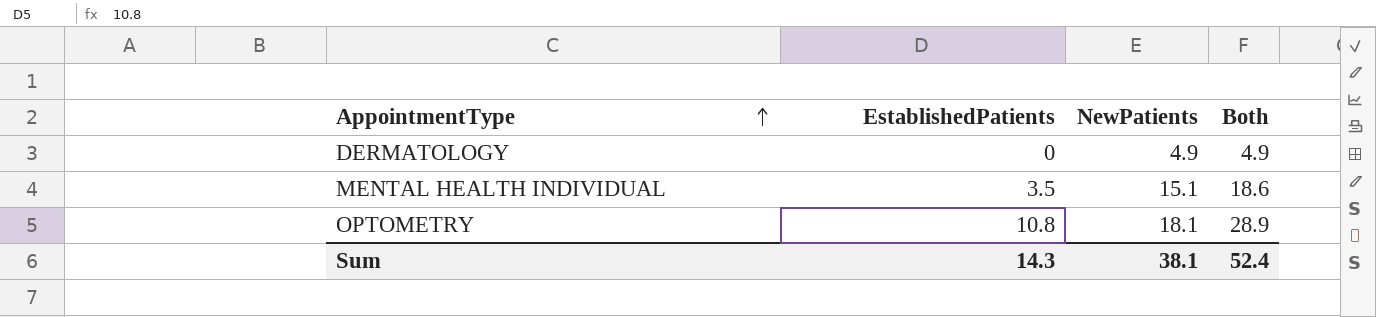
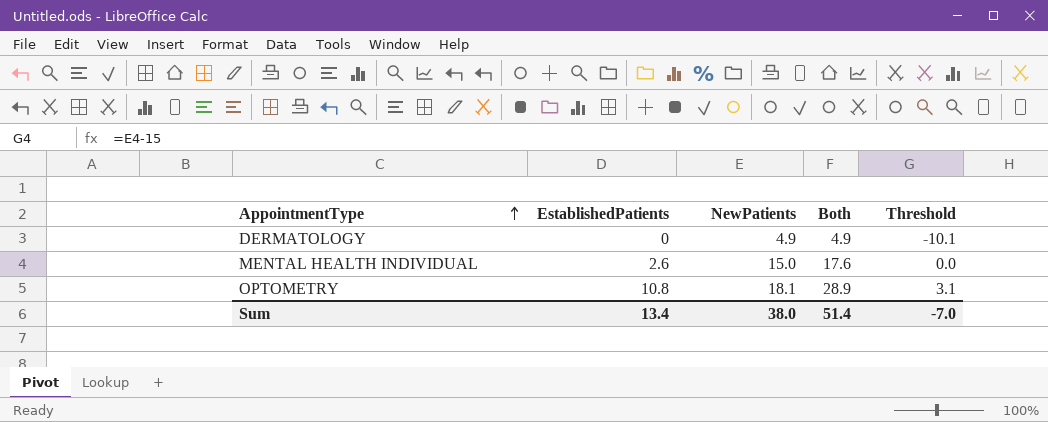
column Threshold | formula: none -> [NewPatients] - 15
MENTAL HEALTH INDIVIDUAL | EstablishedPatients: 3.5 -> 2.6
MENTAL HEALTH INDIVIDUAL | NewPatients: 15.1 -> 15.0
MENTAL HEALTH INDIVIDUAL | Both: 18.6 -> 17.6
Sum | EstablishedPatients: 14.3 -> 13.4
Sum | NewPatients: 38.1 -> 38.0
Sum | Both: 52.4 -> 51.4

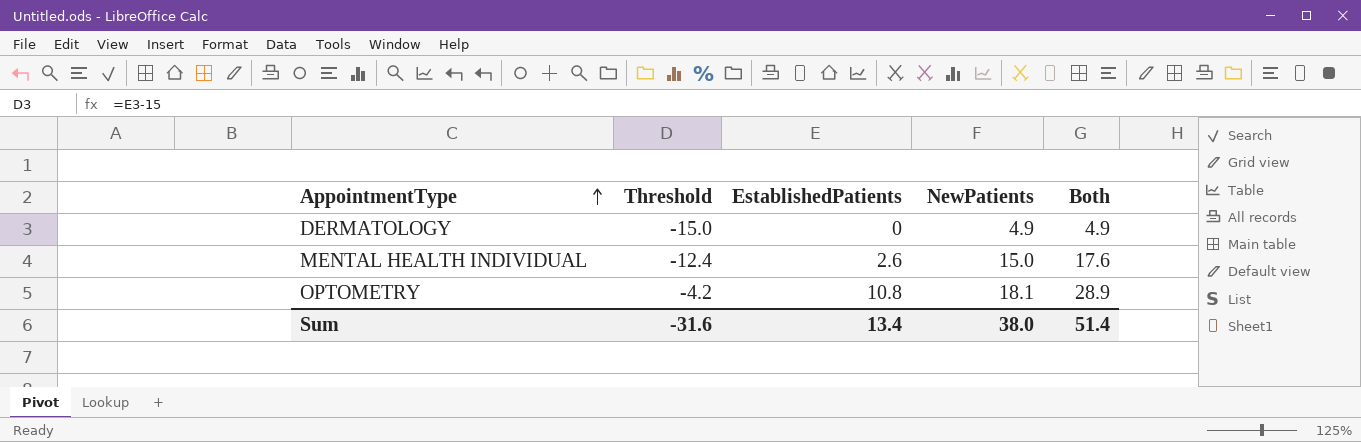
column Threshold | formula: [NewPatients] - 15 -> [EstablishedPatients] - 15
column Threshold | position: 5 -> 2
Sum | Threshold: -7.0 -> -31.6

